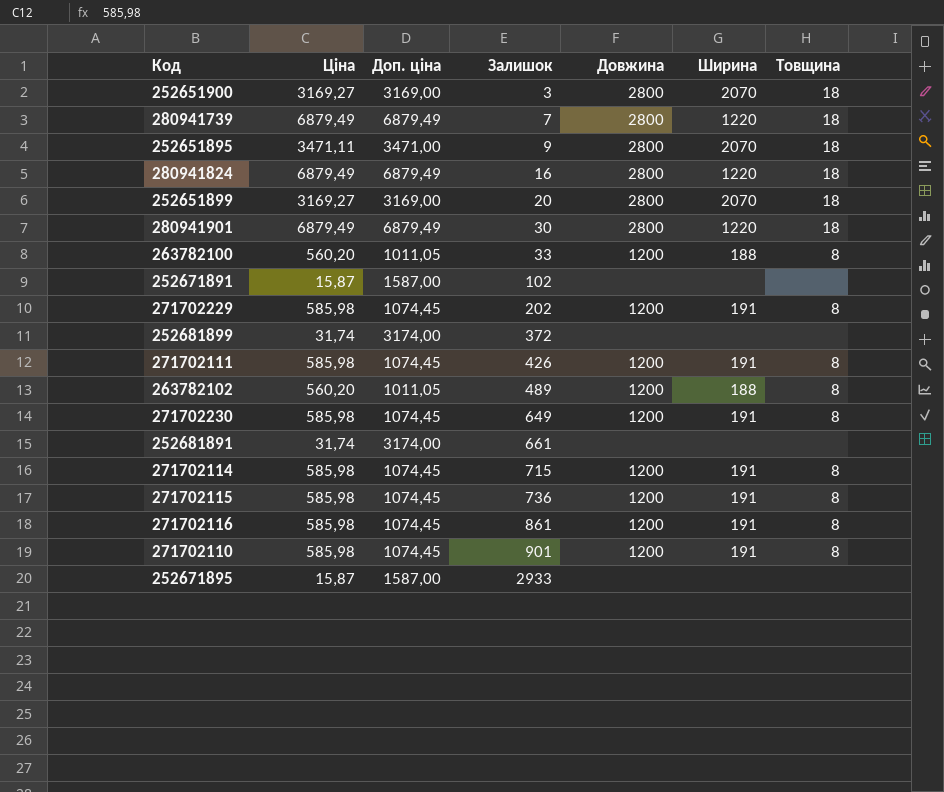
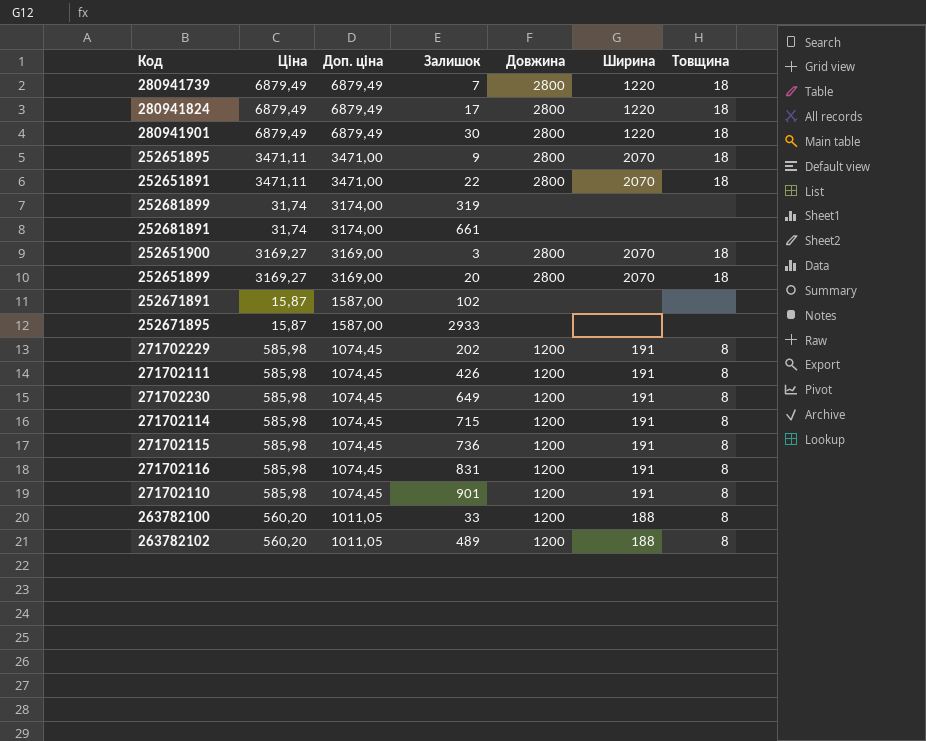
row order: Залишок ascending -> Доп. ціна descending
280941824 | Залишок: 16 -> 17
row 252651891: none -> 3471,11 | 3471,00 | 22 | 2800 | 2070 | 18
252681899 | Залишок: 372 -> 319
271702116 | Залишок: 861 -> 831

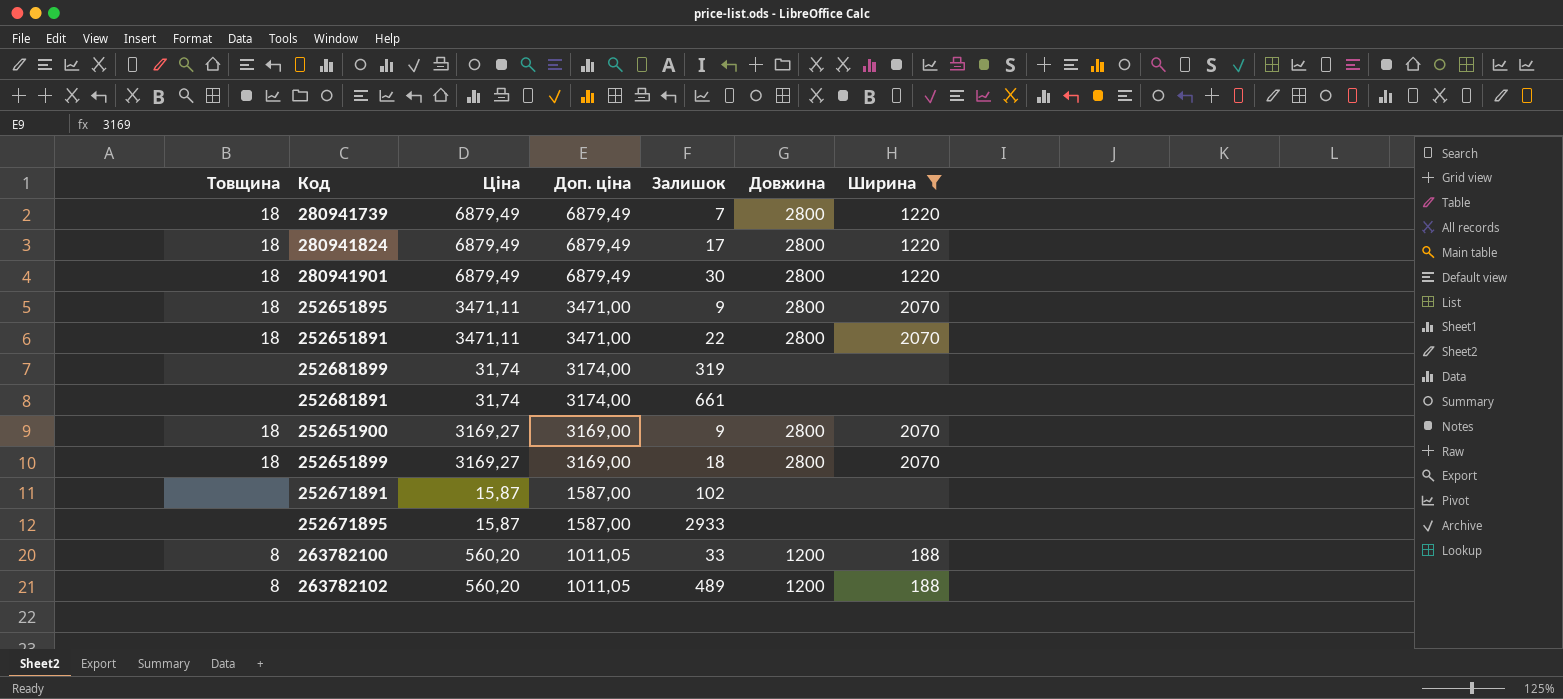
filter: none -> Ширина != 191
column Товщина | position: 7 -> 1
252651900 | Залишок: 3 -> 9
252651899 | Залишок: 20 -> 18

